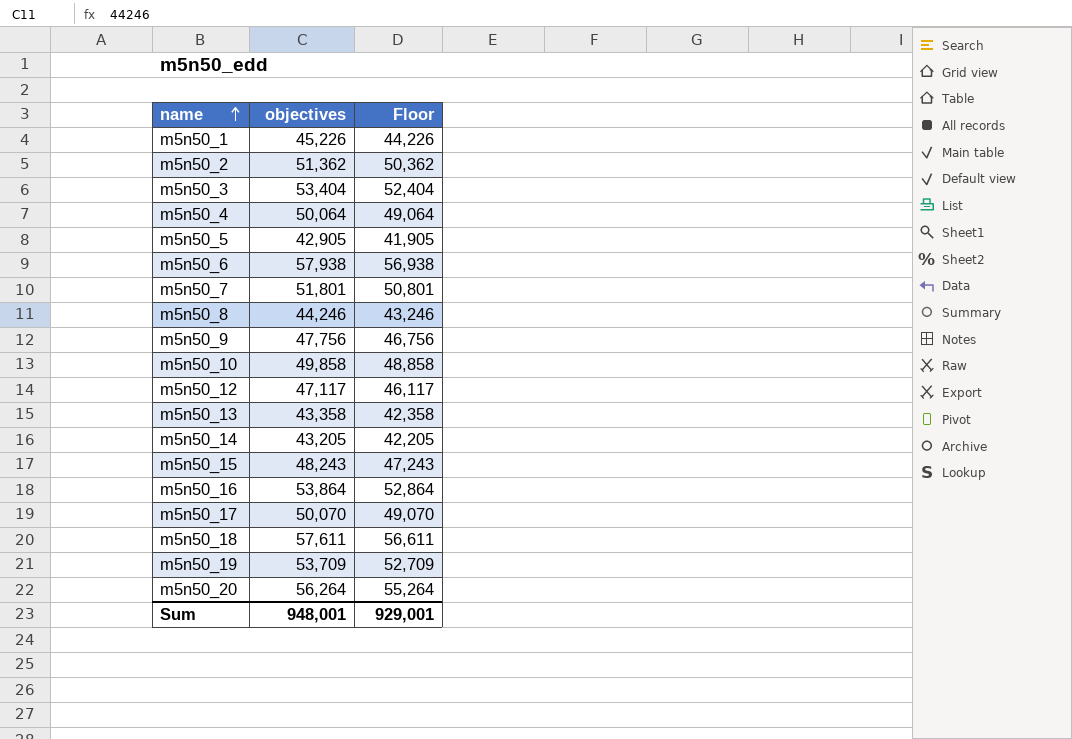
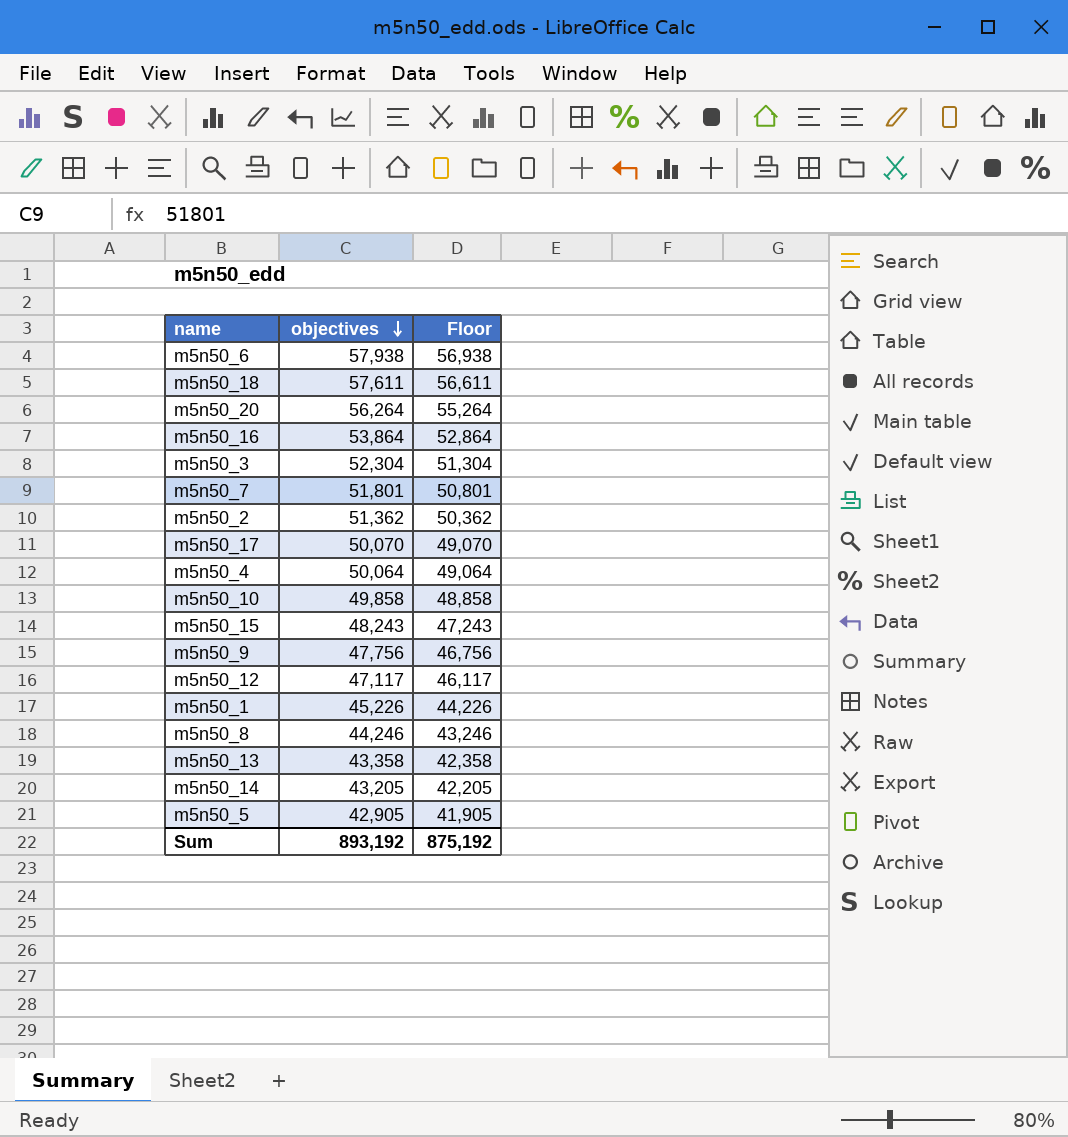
row order: name ascending -> objectives descending
row m5n50_19: 53,709 | 52,709 -> none
m5n50_3 | objectives: 53,404 -> 52,304
m5n50_3 | Floor: 52,404 -> 51,304
Sum | objectives: 948,001 -> 893,192
Sum | Floor: 929,001 -> 875,192

